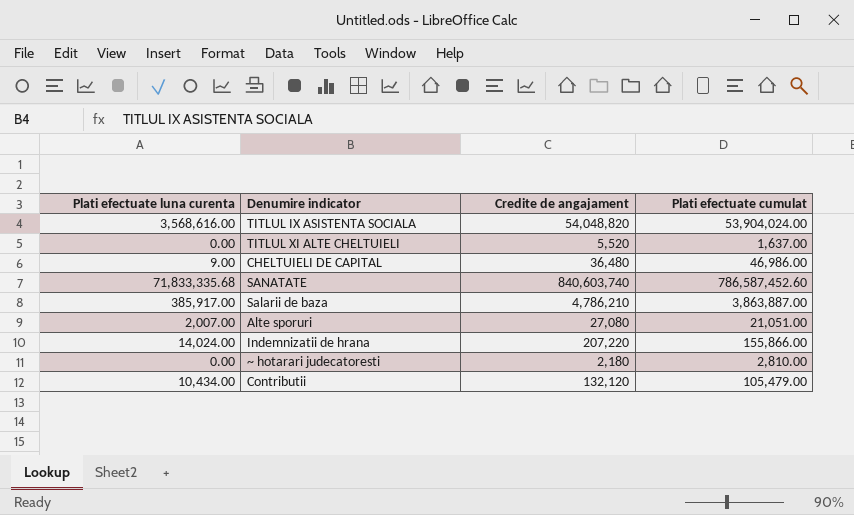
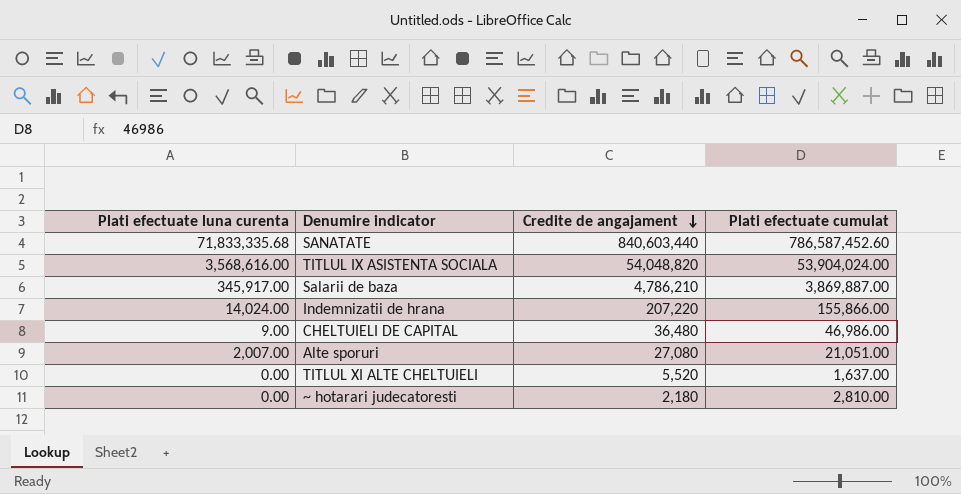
row order: none -> Credite de angajament descending
row Contributii: 10,434.00 | 132,120 | 105,479.00 -> none
SANATATE | Credite de angajament: 840,603,740 -> 840,603,440
Salarii de baza | Plati efectuate luna curenta: 385,917.00 -> 345,917.00
Salarii de baza | Plati efectuate cumulat: 3,863,887.00 -> 3,869,887.00

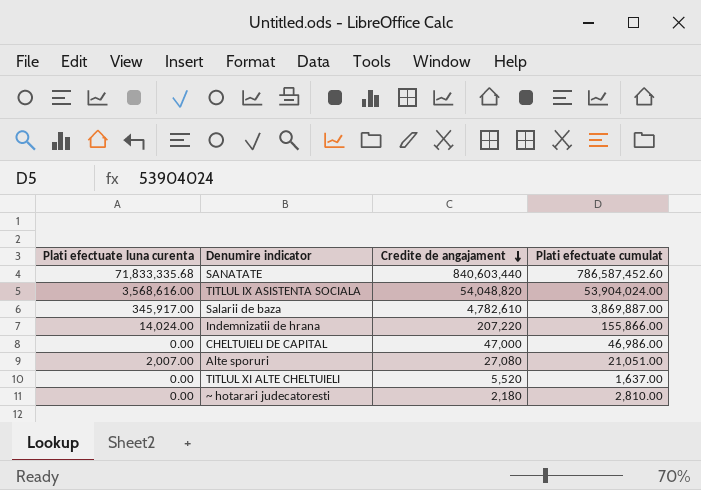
Salarii de baza | Credite de angajament: 4,786,210 -> 4,782,610
CHELTUIELI DE CAPITAL | Plati efectuate luna curenta: 9.00 -> 0.00
CHELTUIELI DE CAPITAL | Credite de angajament: 36,480 -> 47,000

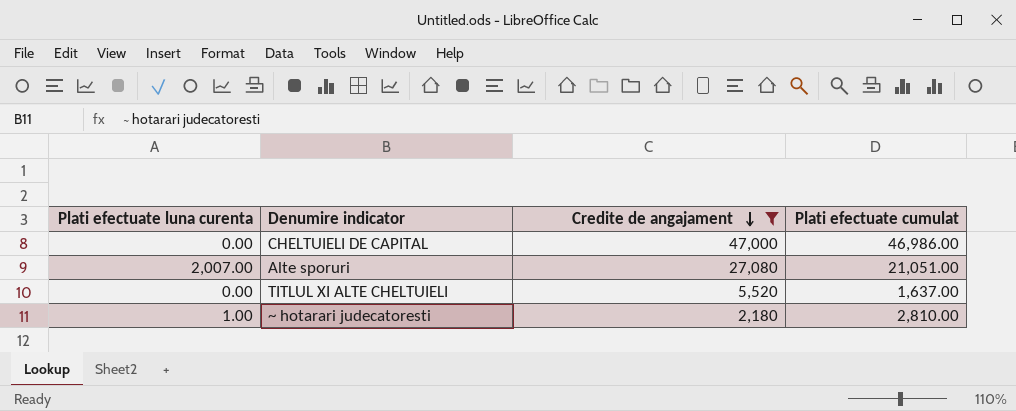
filter: none -> Credite de angajament <= 47,000
~ hotarari judecatoresti | Plati efectuate luna curenta: 0.00 -> 1.00

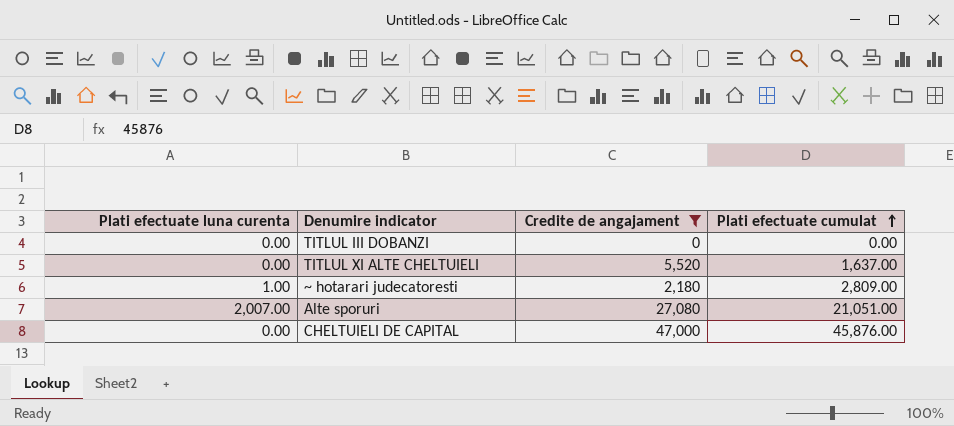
row order: Credite de angajament descending -> Plati efectuate cumulat ascending
row TITLUL III DOBANZI: none -> 0.00 | 0 | 0.00
~ hotarari judecatoresti | Plati efectuate cumulat: 2,810.00 -> 2,809.00
CHELTUIELI DE CAPITAL | Plati efectuate cumulat: 46,986.00 -> 45,876.00

